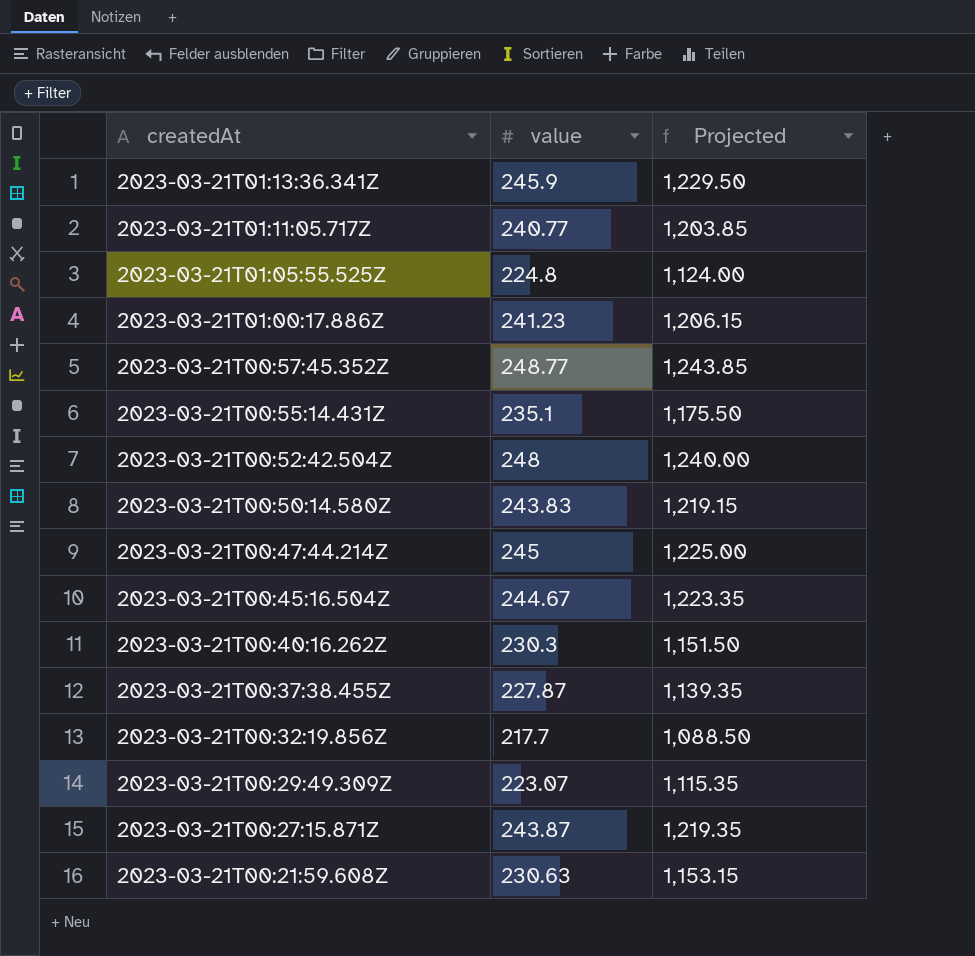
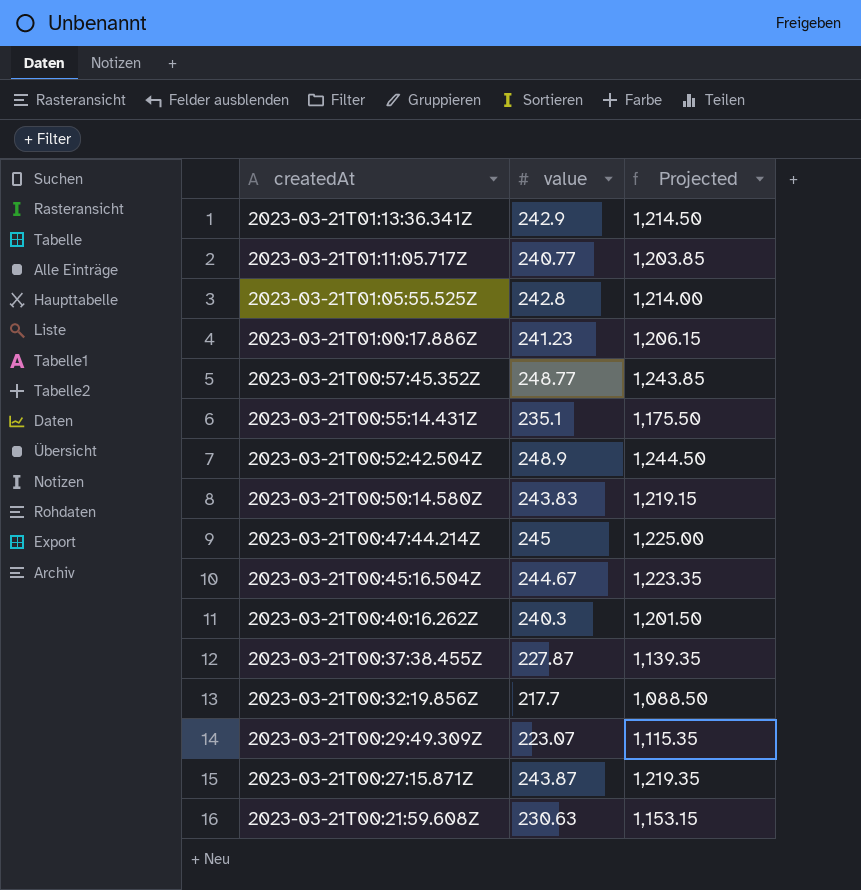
2023-03-21T01:13:36.341Z | value: 245.9 -> 242.9
2023-03-21T01:13:36.341Z | Projected: 1,229.50 -> 1,214.50
2023-03-21T01:05:55.525Z | value: 224.8 -> 242.8
2023-03-21T01:05:55.525Z | Projected: 1,124.00 -> 1,214.00
2023-03-21T00:52:42.504Z | value: 248 -> 248.9
2023-03-21T00:52:42.504Z | Projected: 1,240.00 -> 1,244.50
2023-03-21T00:40:16.262Z | value: 230.3 -> 240.3
2023-03-21T00:40:16.262Z | Projected: 1,151.50 -> 1,201.50

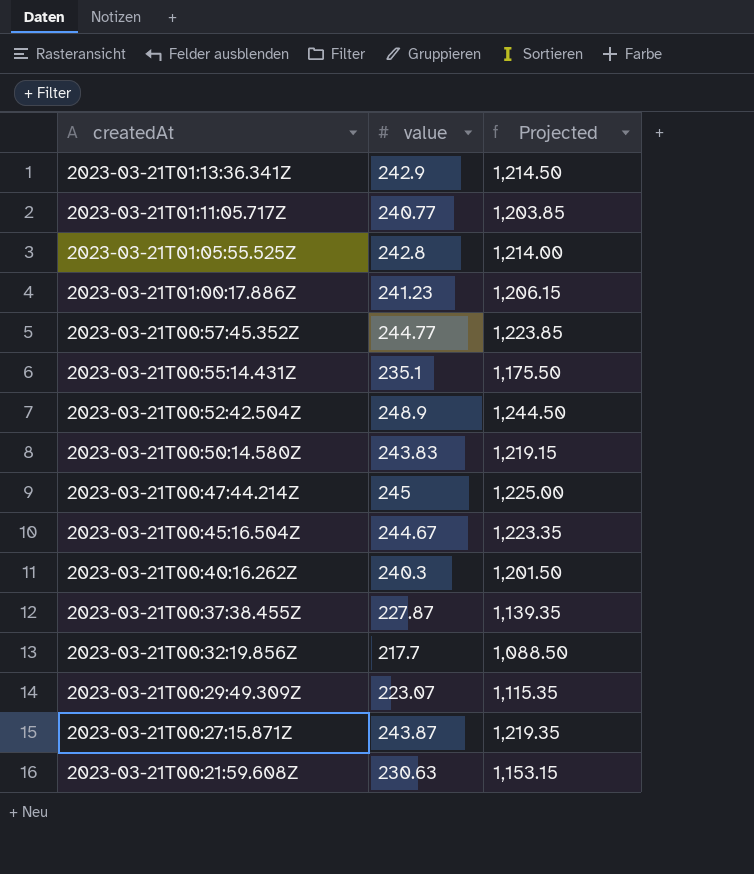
2023-03-21T00:57:45.352Z | value: 248.77 -> 244.77
2023-03-21T00:57:45.352Z | Projected: 1,243.85 -> 1,223.85

